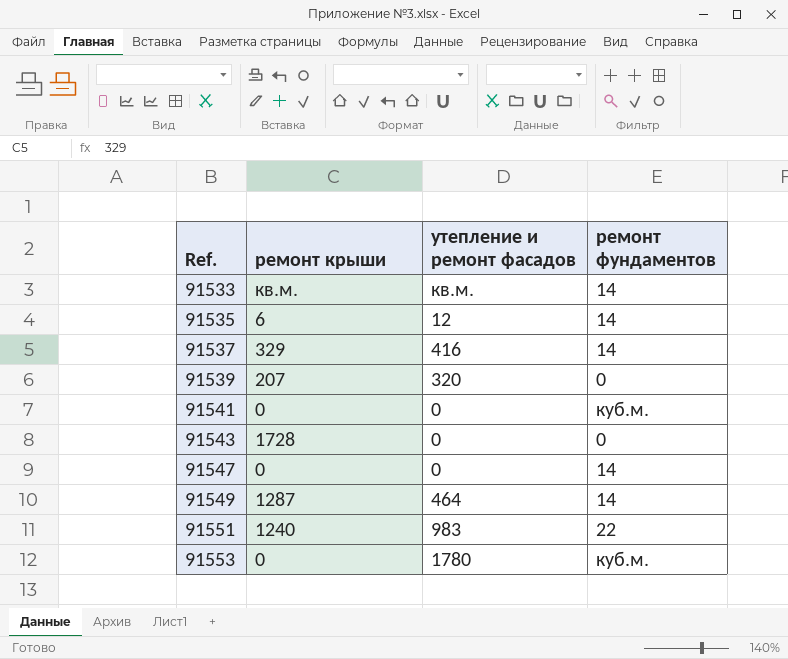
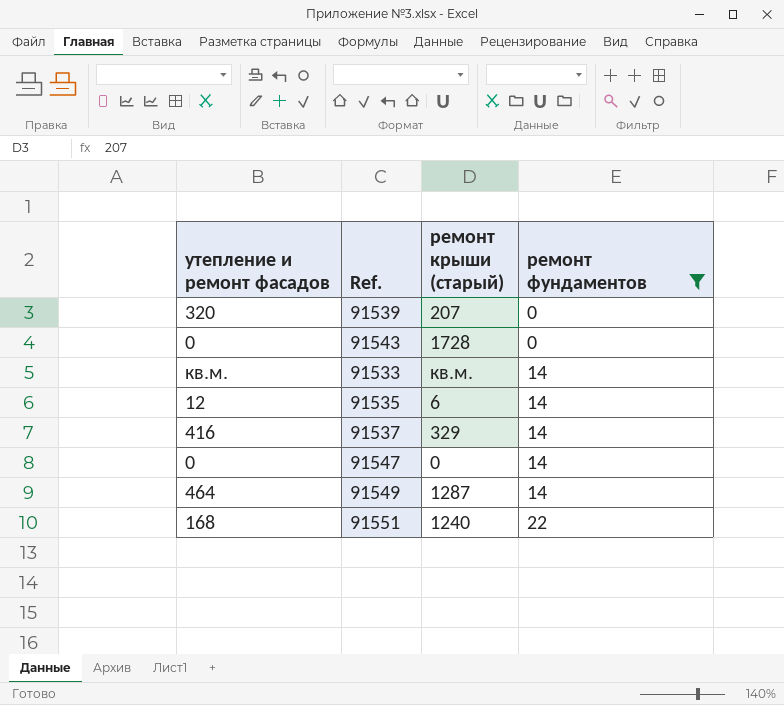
filter: none -> ремонт фундаментов != куб.м.
row order: Ref. ascending -> ремонт фундаментов ascending
column утепление и ремонт фасадов | position: 3 -> 1
column name: ремонт крыши -> ремонт крыши (старый)
91551 | утепление и ремонт фасадов: 983 -> 168

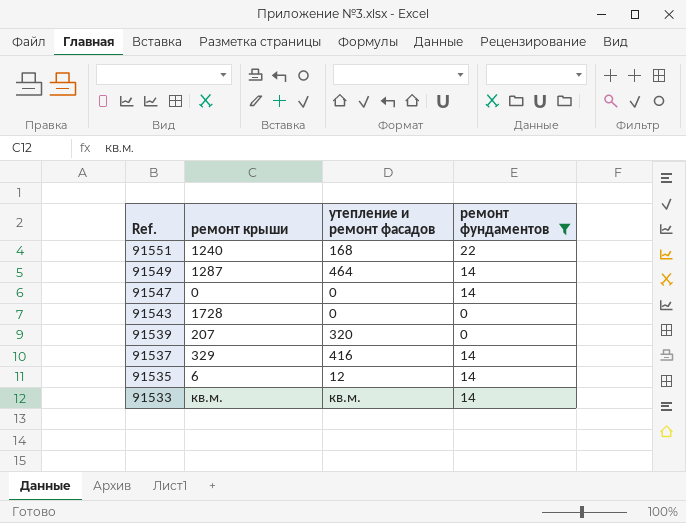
row order: ремонт фундаментов ascending -> Ref. descending
column name: ремонт крыши (старый) -> ремонт крыши
column утепление и ремонт фасадов | position: 1 -> 3

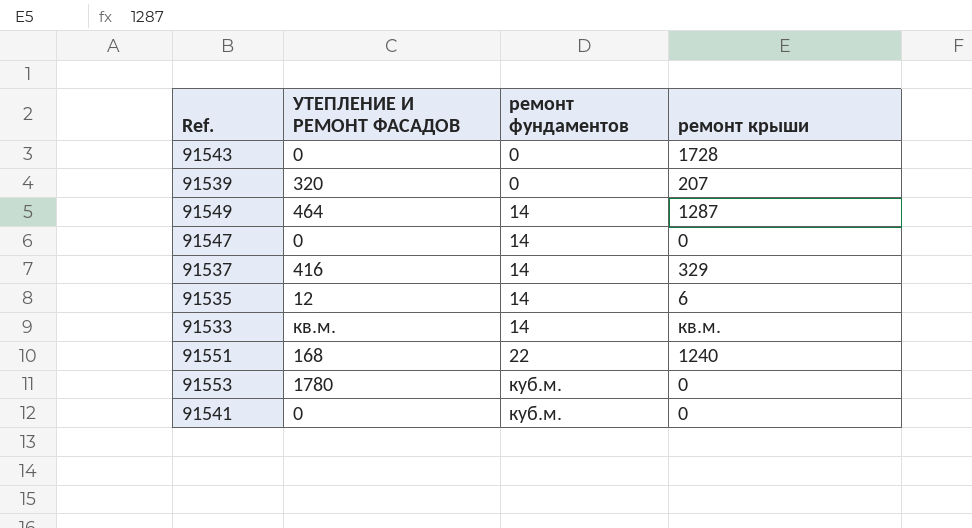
filter: ремонт фундаментов != куб.м. -> none
row order: Ref. descending -> ремонт фундаментов ascending
column name: утепление и ремонт фасадов -> УТЕПЛЕНИЕ И РЕМОНТ ФАСАДОВ
column ремонт крыши | position: 2 -> 4

